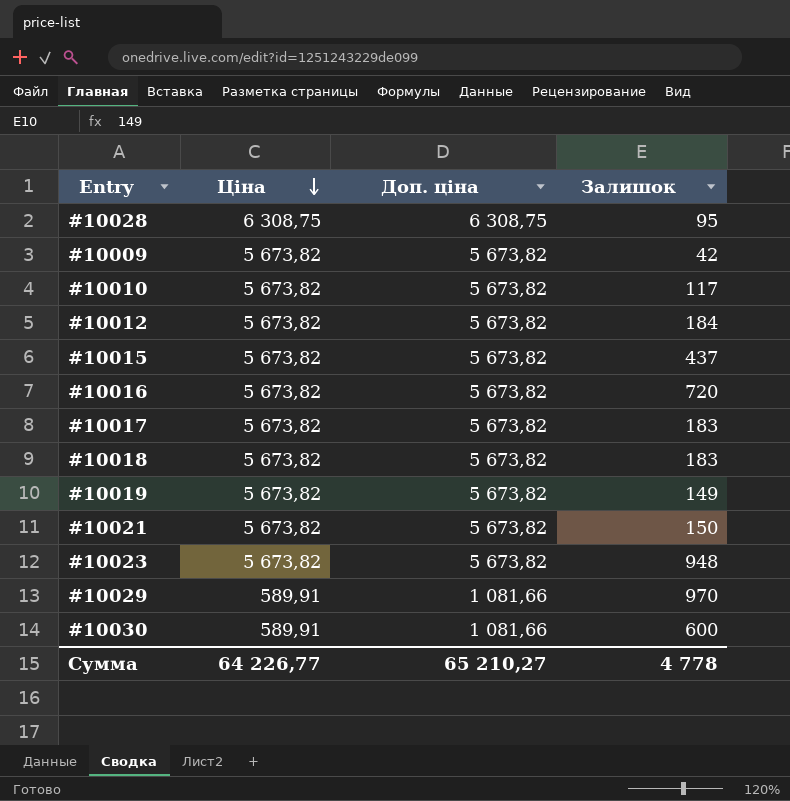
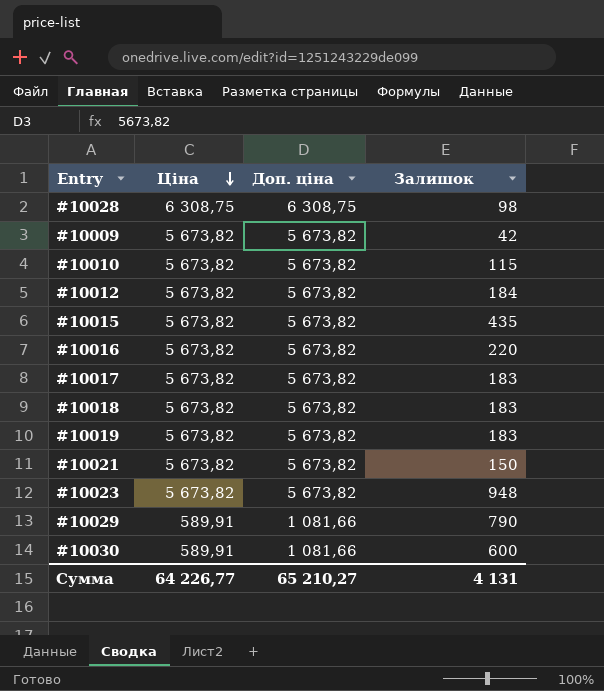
#10028 | Залишок: 95 -> 98
#10010 | Залишок: 117 -> 115
#10015 | Залишок: 437 -> 435
#10016 | Залишок: 720 -> 220
#10019 | Залишок: 149 -> 183
#10029 | Залишок: 970 -> 790
Сумма | Залишок: 4 778 -> 4 131

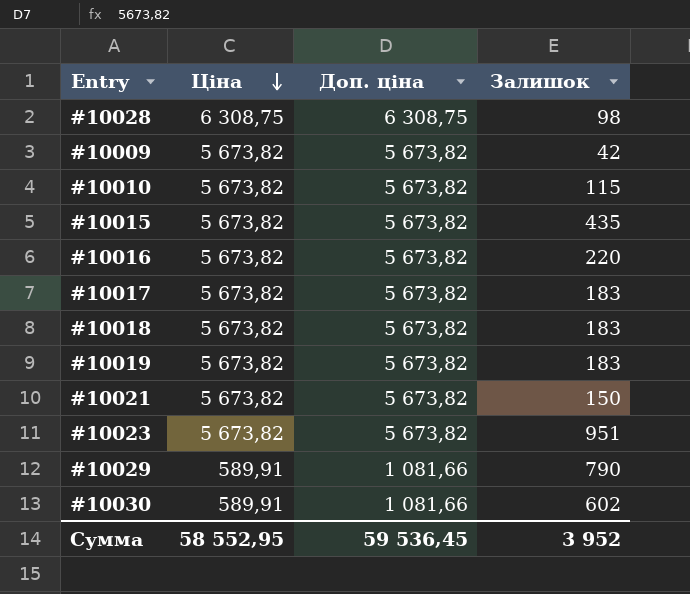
row #10012: 5 673,82 | 5 673,82 | 184 -> none
#10023 | Залишок: 948 -> 951
#10030 | Залишок: 600 -> 602
Сумма | Ціна: 64 226,77 -> 58 552,95
Сумма | Доп. ціна: 65 210,27 -> 59 536,45
Сумма | Залишок: 4 131 -> 3 952

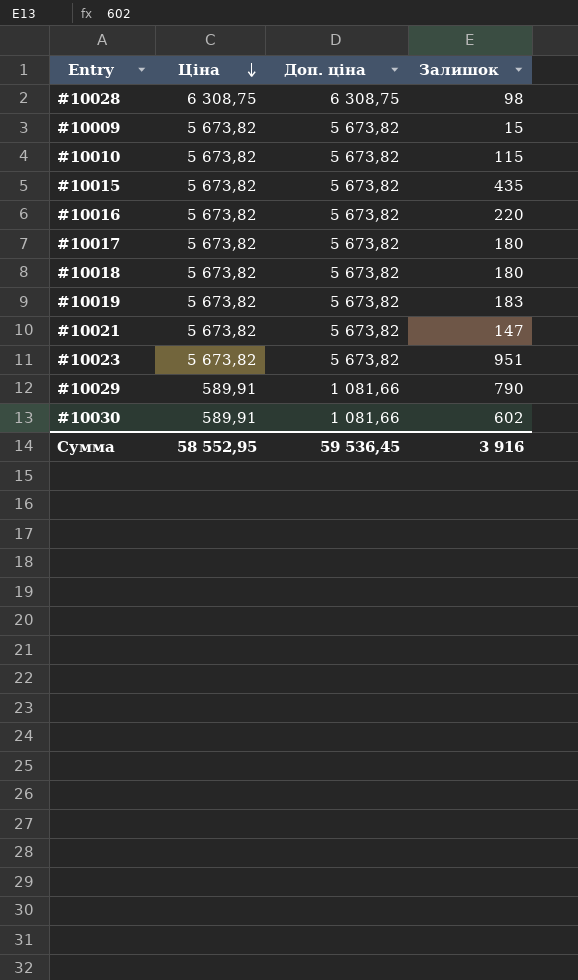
#10009 | Залишок: 42 -> 15
#10017 | Залишок: 183 -> 180
#10018 | Залишок: 183 -> 180
#10021 | Залишок: 150 -> 147
Сумма | Залишок: 3 952 -> 3 916

